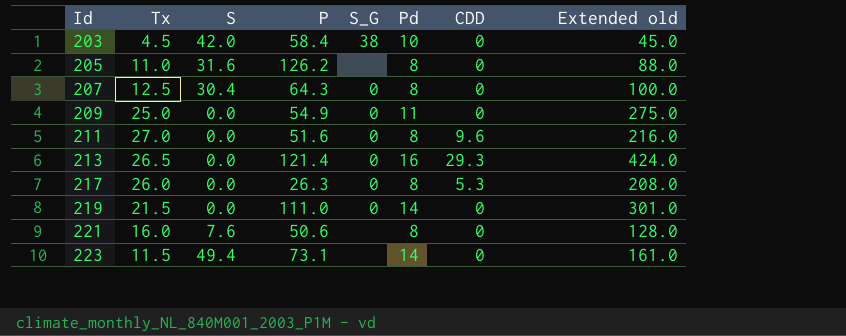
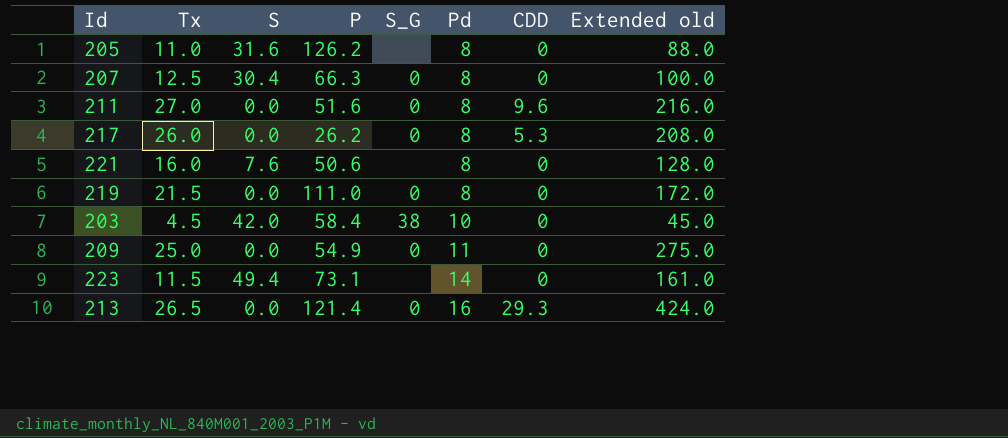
row order: Id ascending -> Pd ascending
207 | P: 64.3 -> 66.3
217 | P: 26.3 -> 26.2
219 | Pd: 14 -> 8
219 | Extended old: 301.0 -> 172.0

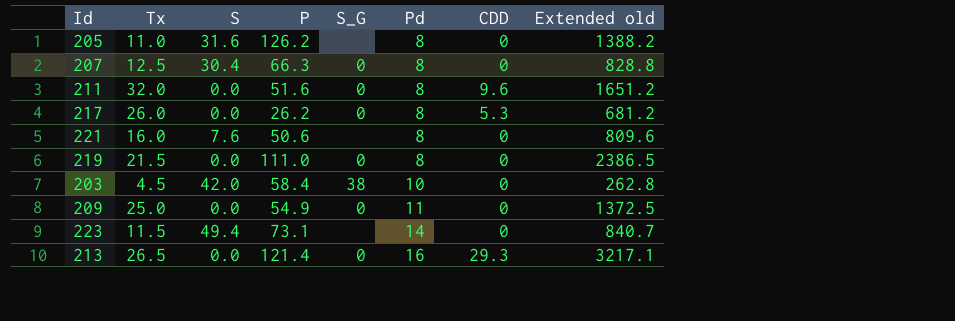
column Extended old | formula: [Tx] * [Pd] -> [Tx] * [P]
211 | Tx: 27.0 -> 32.0

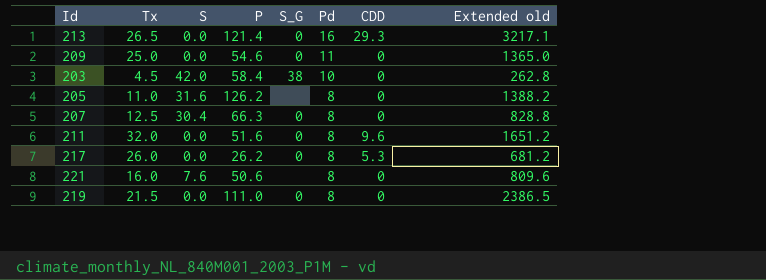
row order: Pd ascending -> Pd descending
row 223: 11.5 | 49.4 | 73.1 | none | 14 | 0 | 840.7 -> none
209 | P: 54.9 -> 54.6
209 | Extended old: 1372.5 -> 1365.0

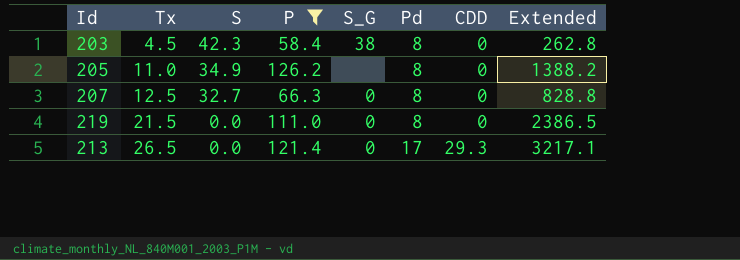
filter: none -> P >= 58.4
row order: Pd descending -> Tx ascending
column name: Extended old -> Extended
203 | S: 42.0 -> 42.3
203 | Pd: 10 -> 8
205 | S: 31.6 -> 34.9
207 | S: 30.4 -> 32.7
213 | Pd: 16 -> 17

